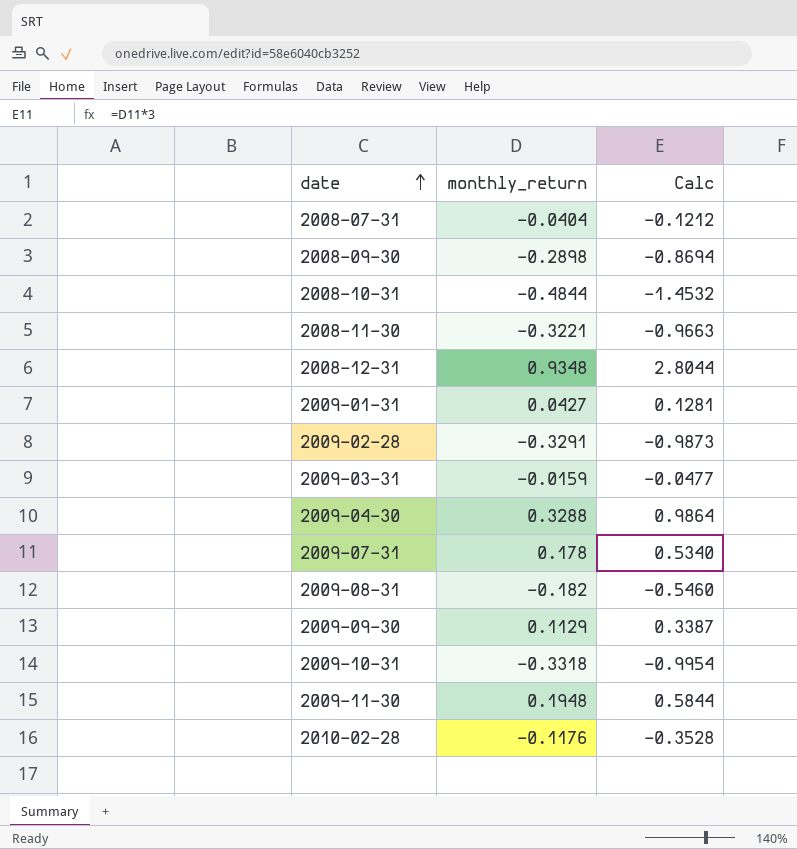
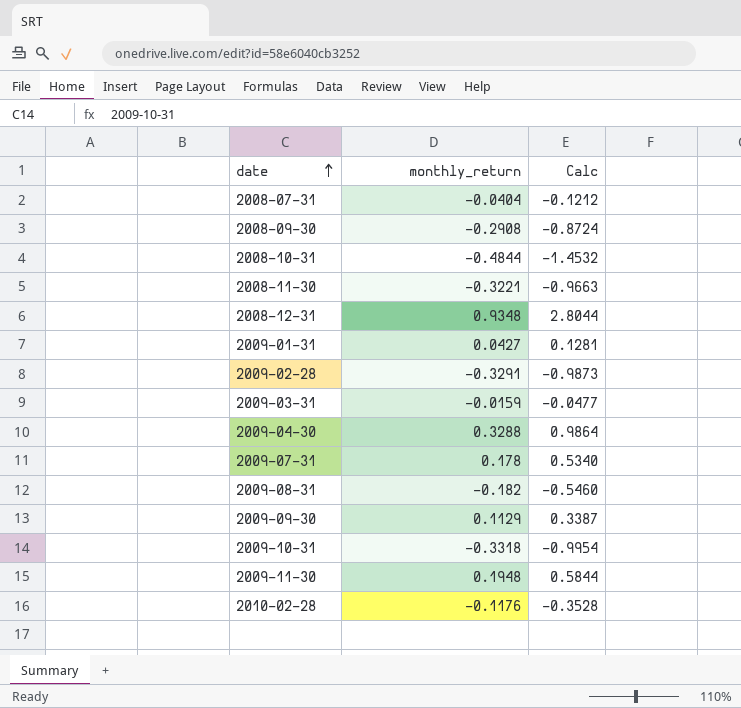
2008-09-30 | monthly_return: -0.2898 -> -0.2908
2008-09-30 | Calc: -0.8694 -> -0.8724

